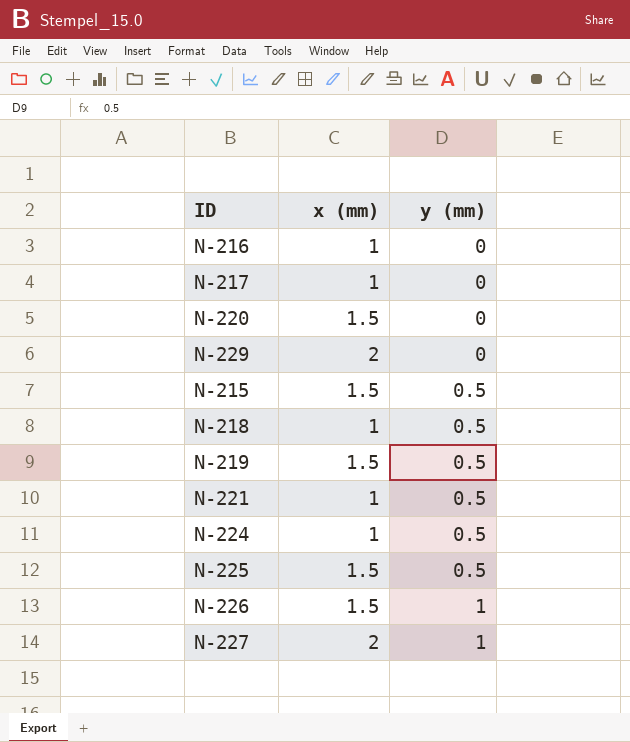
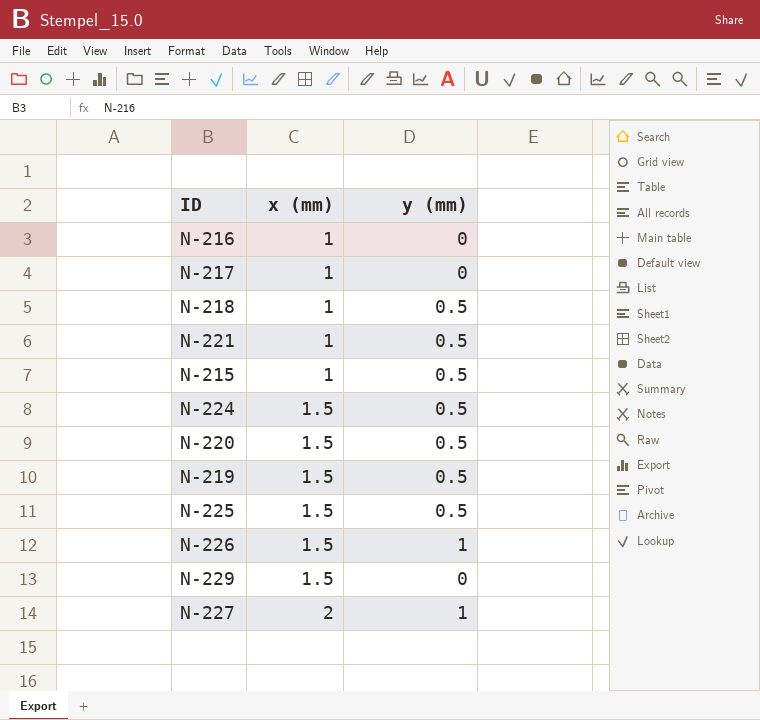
row order: y (mm) ascending -> x (mm) ascending
N-215 | x (mm): 1.5 -> 1
N-224 | x (mm): 1 -> 1.5
N-220 | y (mm): 0 -> 0.5
N-229 | x (mm): 2 -> 1.5

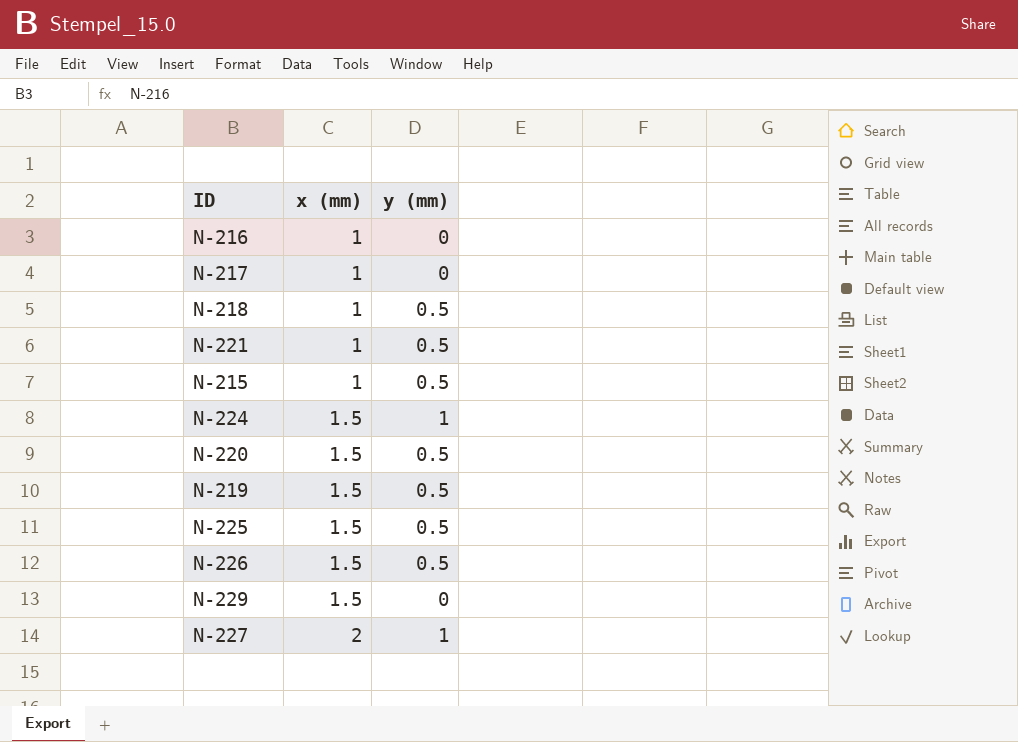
N-224 | y (mm): 0.5 -> 1
N-226 | y (mm): 1 -> 0.5

